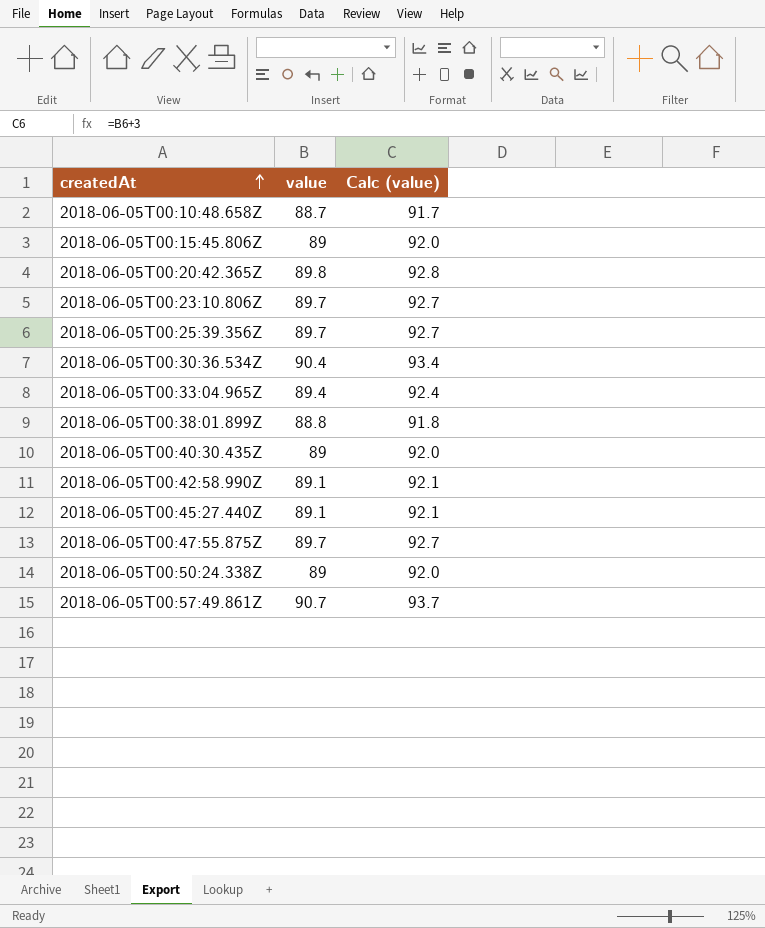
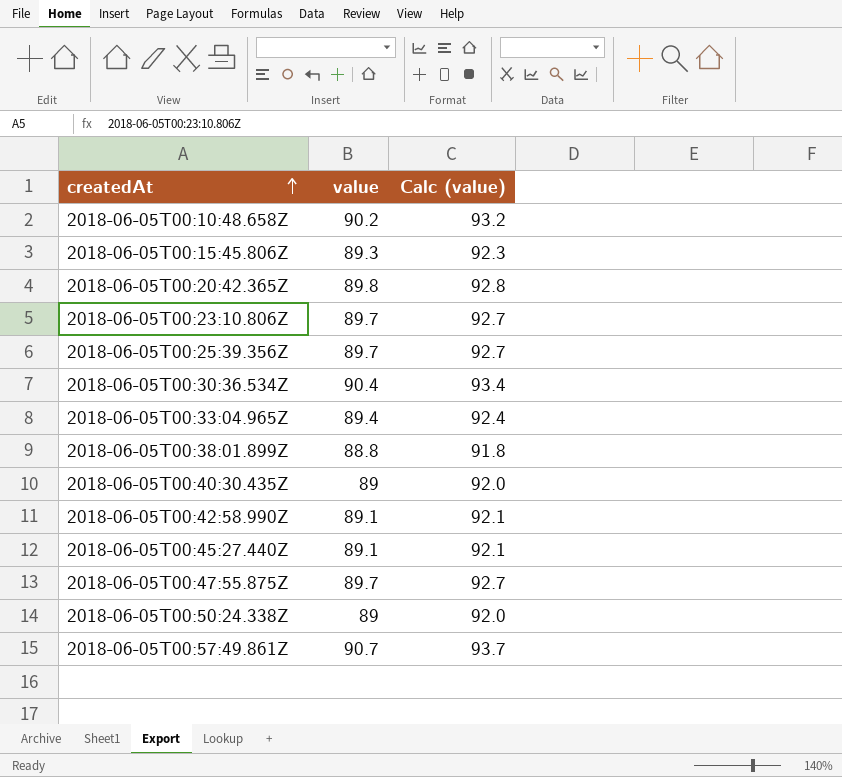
2018-06-05T00:10:48.658Z | value: 88.7 -> 90.2
2018-06-05T00:10:48.658Z | Calc (value): 91.7 -> 93.2
2018-06-05T00:15:45.806Z | value: 89 -> 89.3
2018-06-05T00:15:45.806Z | Calc (value): 92.0 -> 92.3

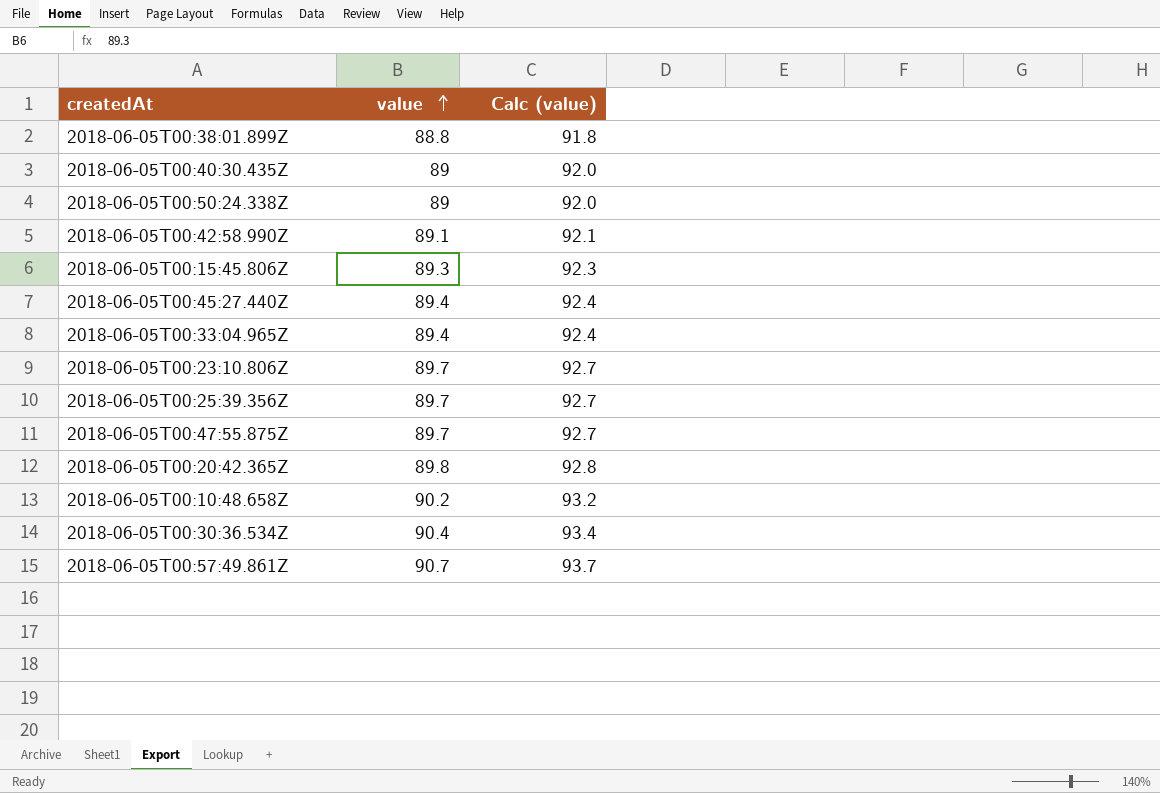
row order: createdAt ascending -> value ascending
2018-06-05T00:45:27.440Z | value: 89.1 -> 89.4
2018-06-05T00:45:27.440Z | Calc (value): 92.1 -> 92.4

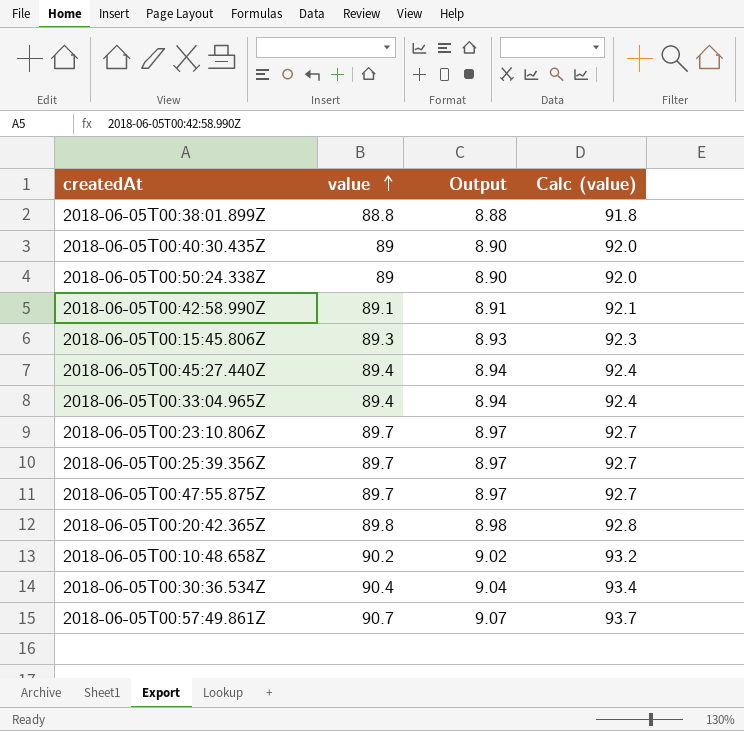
column Output | formula: none -> [value] * 0.1

